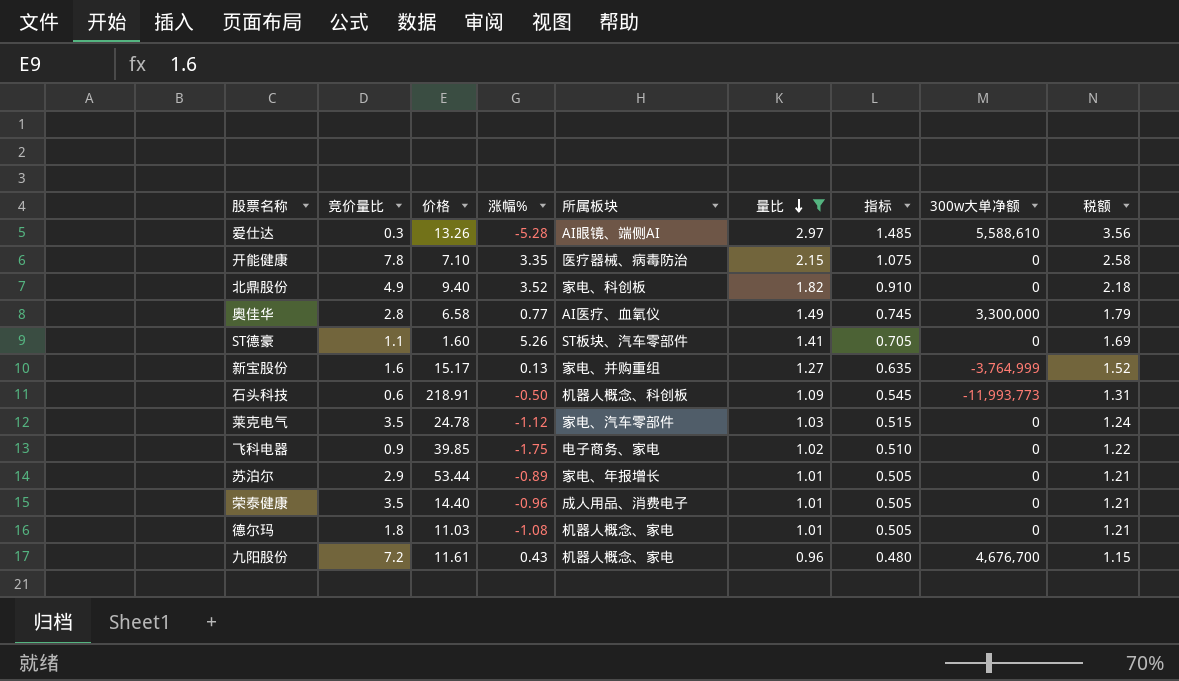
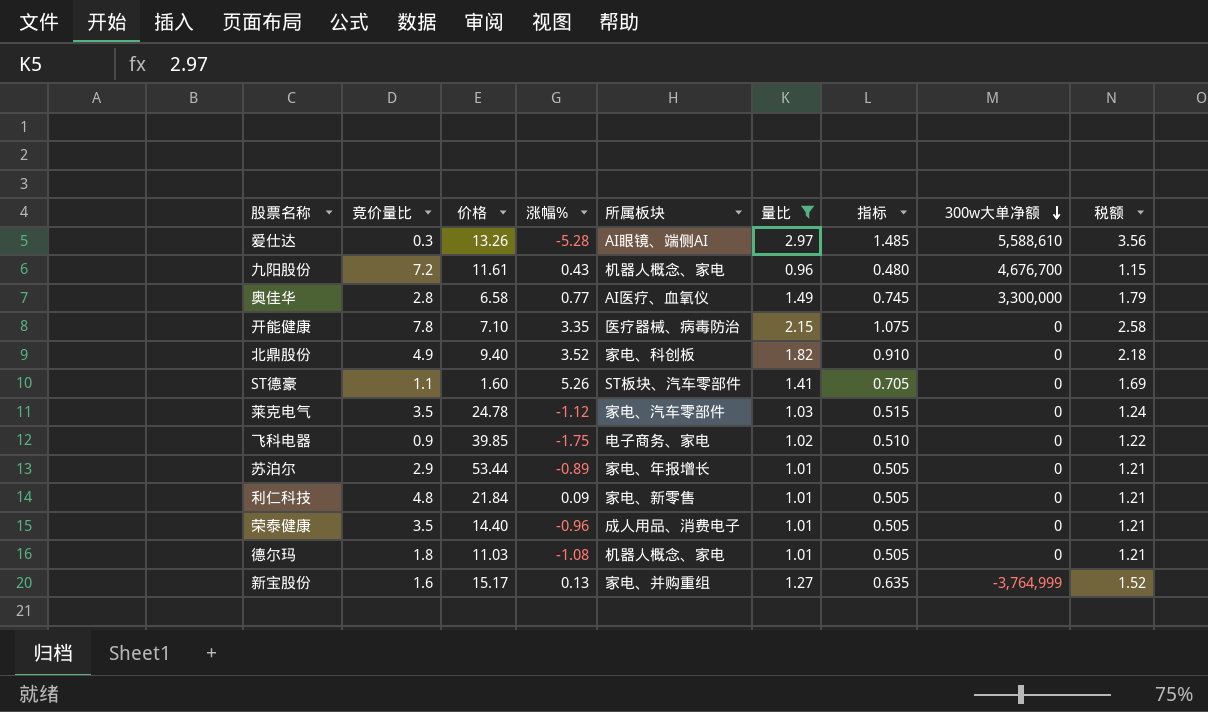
row order: 量比 descending -> 300w大单净额 descending
row 石头科技: 0.6 | 218.91 | -0.50 | 机器人概念、科创板 | 1.09 | 0.545 | -11,993,773 | 1.31 -> none
row 利仁科技: none -> 4.8 | 21.84 | 0.09 | 家电、新零售 | 1.01 | 0.505 | 0 | 1.21

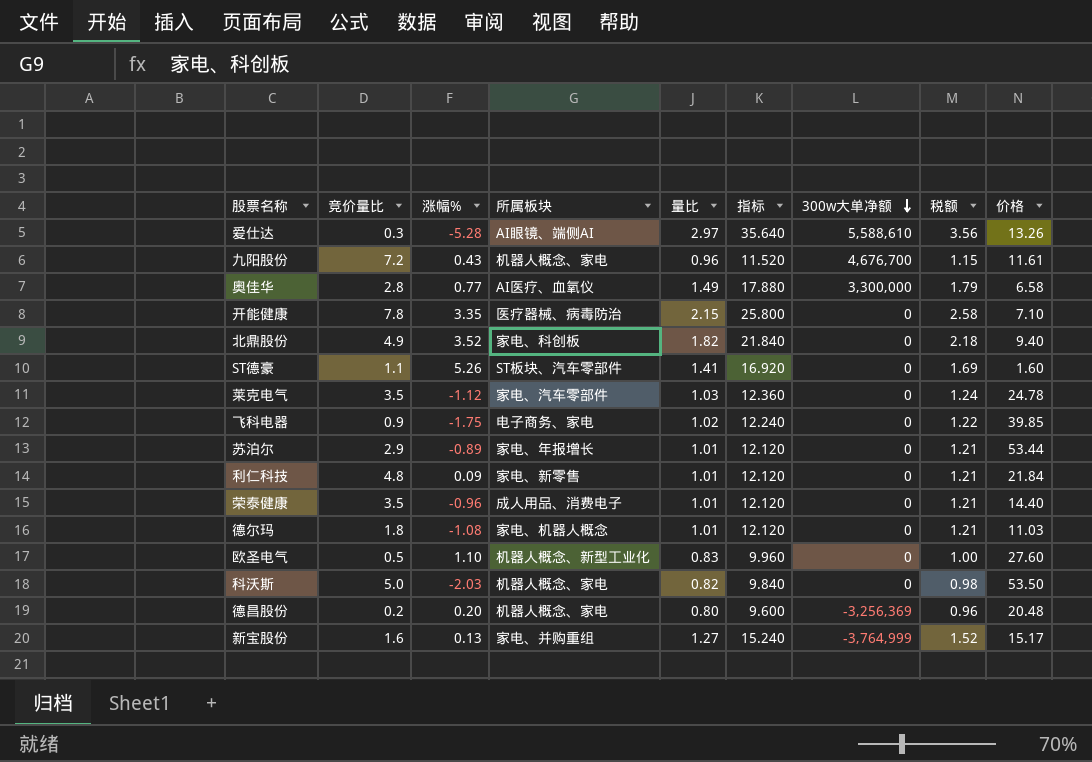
filter: 量比 >= 0.96 -> none
column 指标 | formula: [量比] * 0.5 -> [量比] * 12
column 价格 | position: 3 -> 9
德尔玛 | 所属板块: 机器人概念、家电 -> 家电、机器人概念

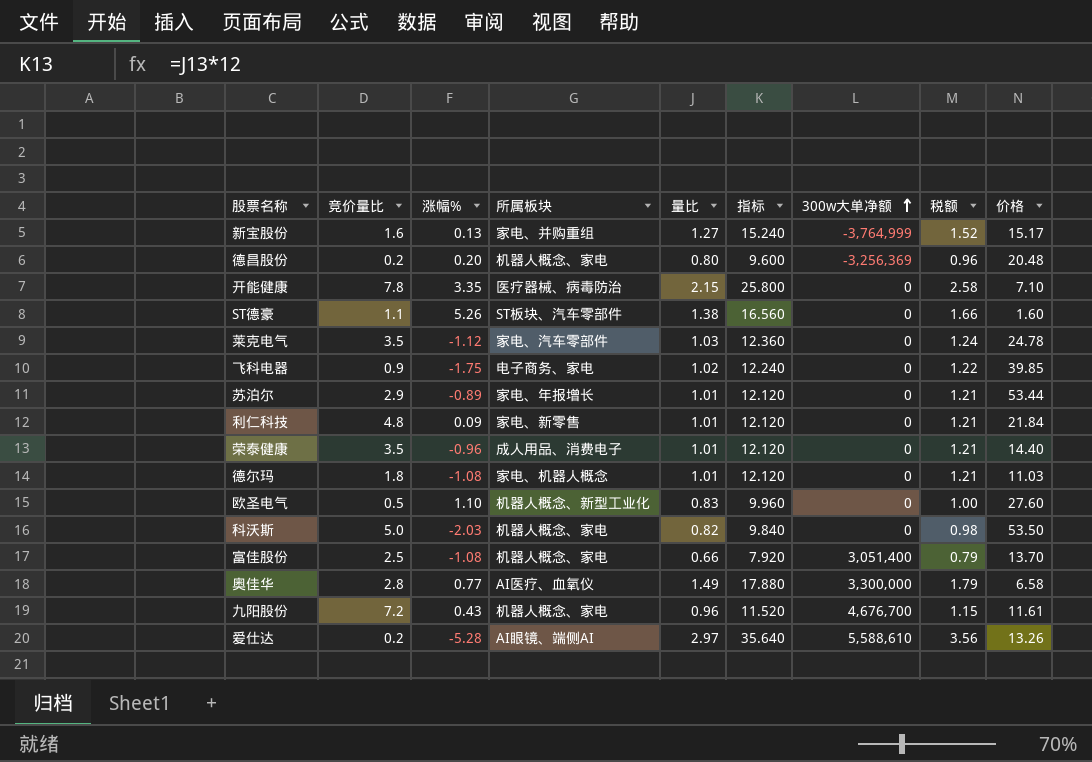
row order: 300w大单净额 descending -> 300w大单净额 ascending
row 北鼎股份: 4.9 | 3.52 | 家电、科创板 | 1.82 | 21.840 | 0 | 2.18 | 9.40 -> none
ST德豪 | 量比: 1.41 -> 1.38
ST德豪 | 指标: 16.920 -> 16.560
ST德豪 | 税额: 1.69 -> 1.66
row 富佳股份: none -> 2.5 | -1.08 | 机器人概念、家电 | 0.66 | 7.920 | 3,051,400 | 0.79 | 13.70
爱仕达 | 竞价量比: 0.3 -> 0.2

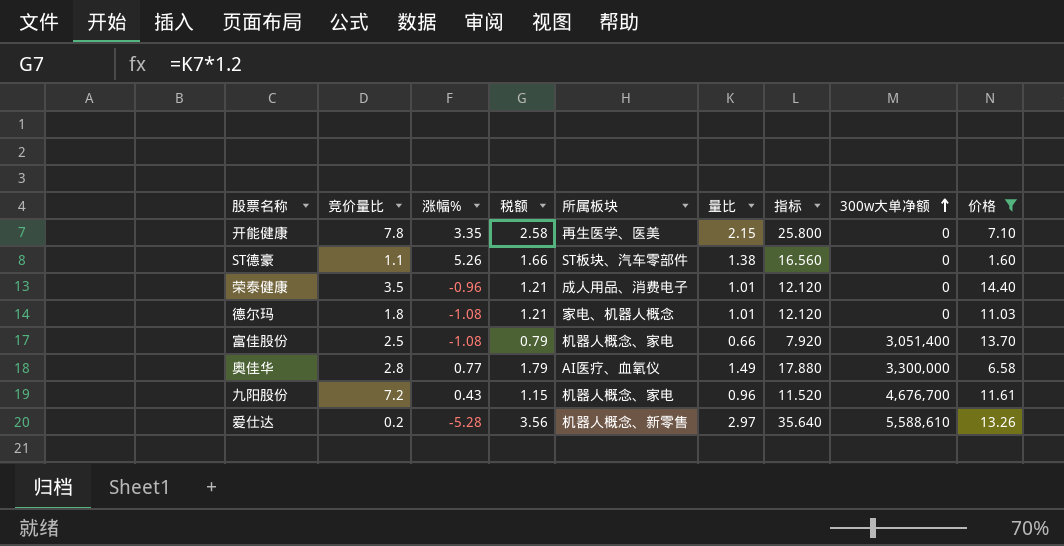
filter: none -> 价格 <= 14.40
column 税额 | position: 8 -> 4
开能健康 | 所属板块: 医疗器械、病毒防治 -> 再生医学、医美
爱仕达 | 所属板块: AI眼镜、端侧AI -> 机器人概念、新零售

